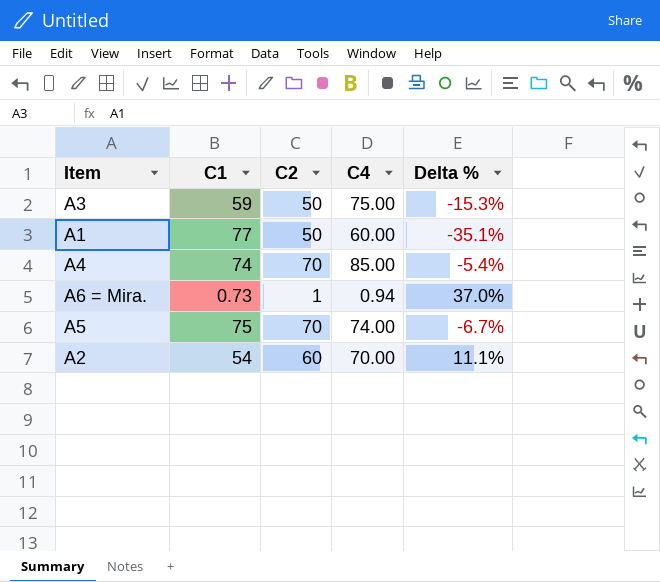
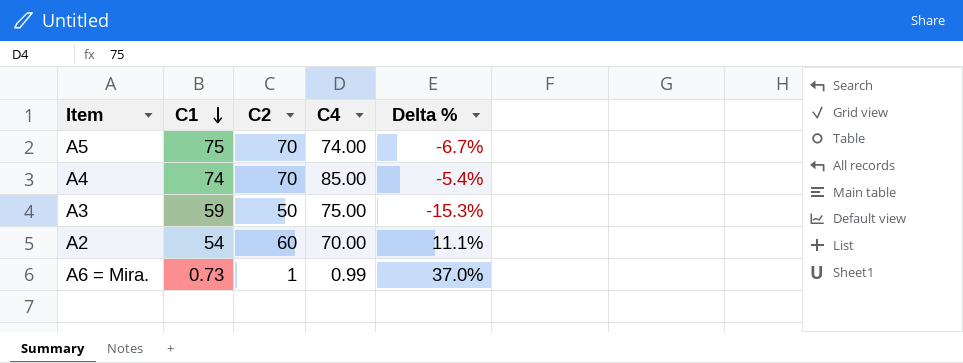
row order: none -> C1 descending
row A1: 77 | 50 | 60.00 | -35.1% -> none
A6 = Mira. | C4: 0.94 -> 0.99

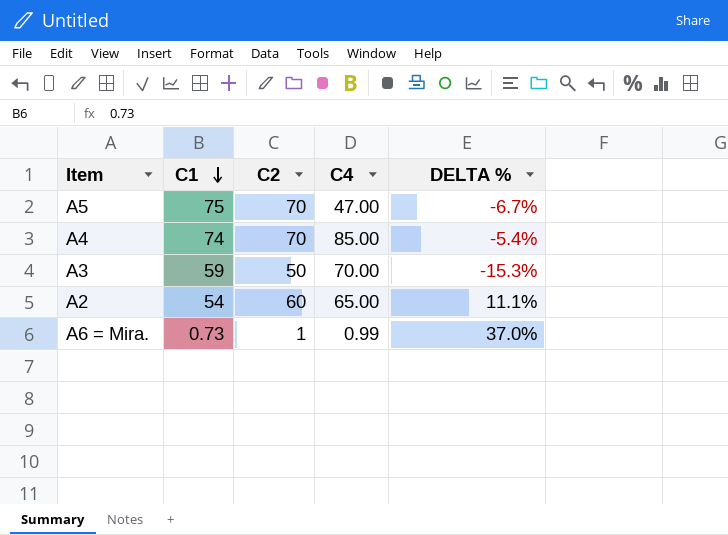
column name: Delta % -> DELTA %
A5 | C4: 74.00 -> 47.00
A3 | C4: 75.00 -> 70.00
A2 | C4: 70.00 -> 65.00

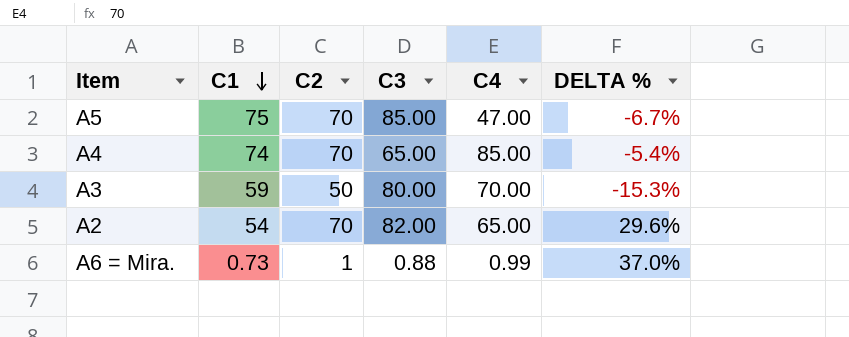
column C3 | position: none -> 4
A2 | C2: 60 -> 70
A2 | DELTA %: 11.1% -> 29.6%

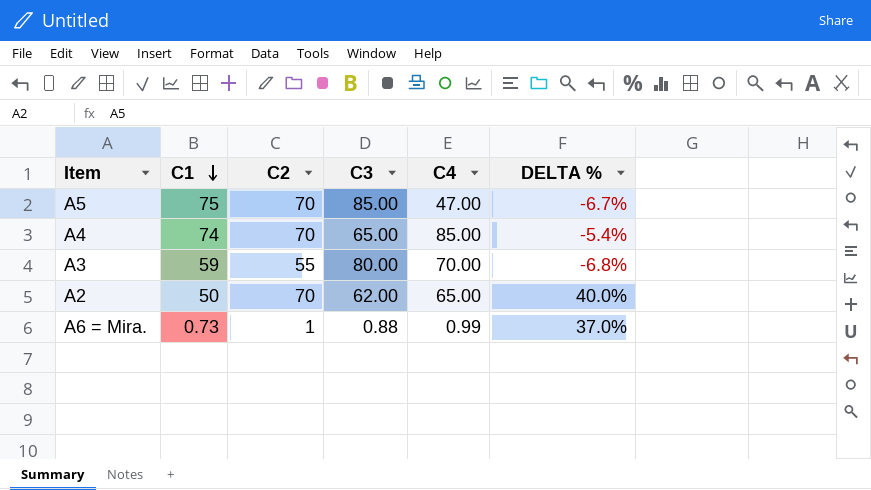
A3 | C2: 50 -> 55
A3 | DELTA %: -15.3% -> -6.8%
A2 | C1: 54 -> 50
A2 | C3: 82.00 -> 62.00
A2 | DELTA %: 29.6% -> 40.0%

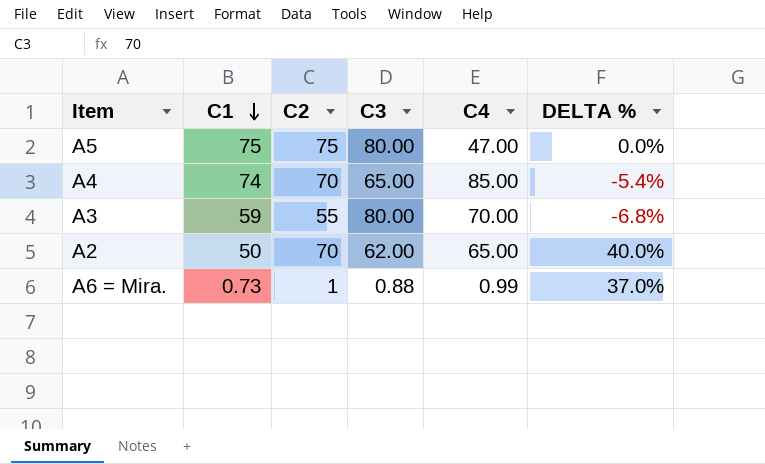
A5 | C2: 70 -> 75
A5 | C3: 85.00 -> 80.00
A5 | DELTA %: -6.7% -> 0.0%

